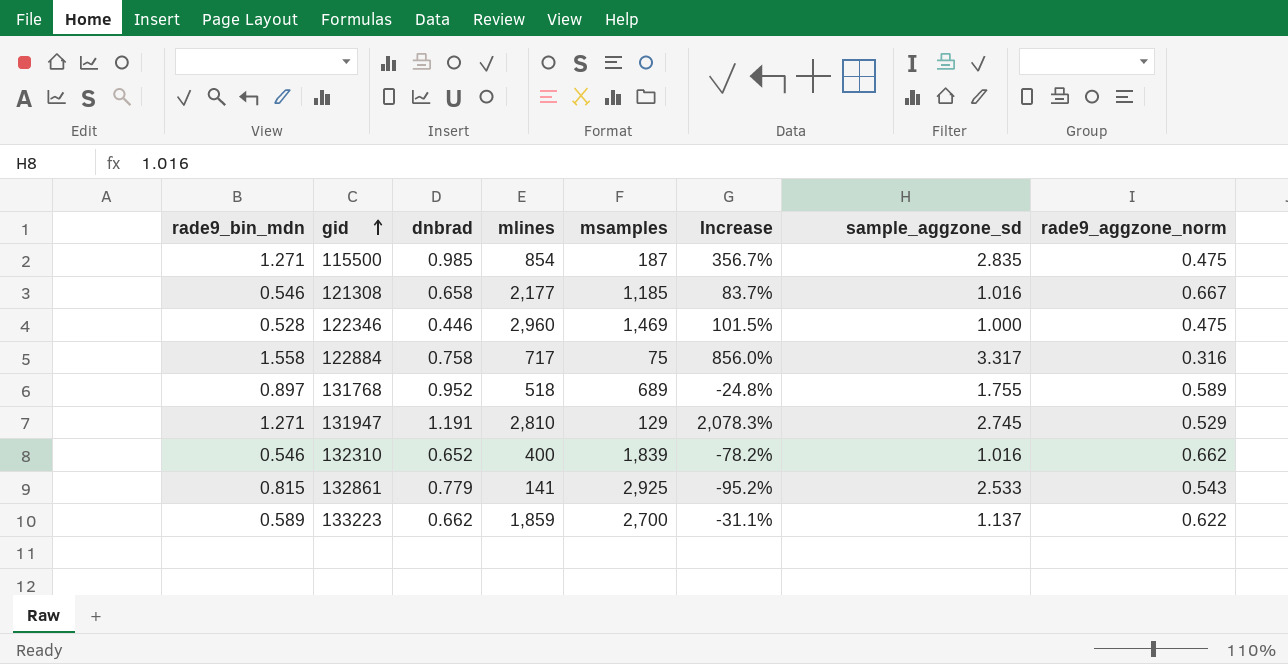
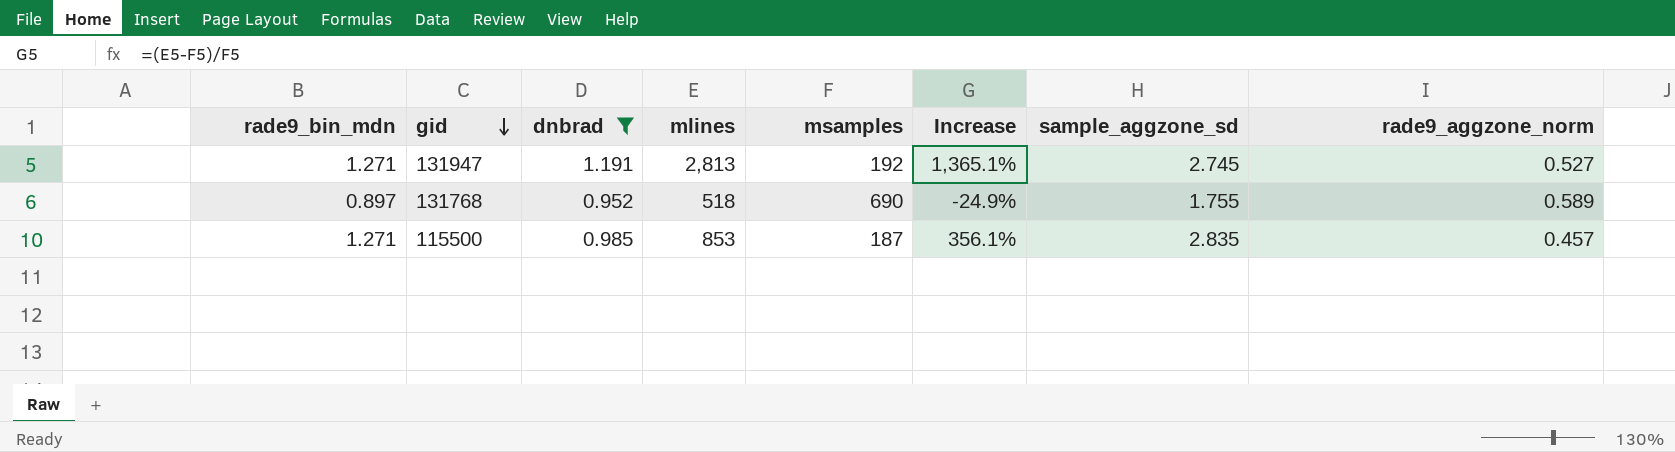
filter: none -> dnbrad >= 0.952
row order: gid ascending -> gid descending
131947 | mlines: 2,810 -> 2,813
131947 | msamples: 129 -> 192
131947 | Increase: 2,078.3% -> 1,365.1%
131947 | rade9_aggzone_norm: 0.529 -> 0.527
131768 | msamples: 689 -> 690
131768 | Increase: -24.8% -> -24.9%
115500 | mlines: 854 -> 853
115500 | Increase: 356.7% -> 356.1%
115500 | rade9_aggzone_norm: 0.475 -> 0.457

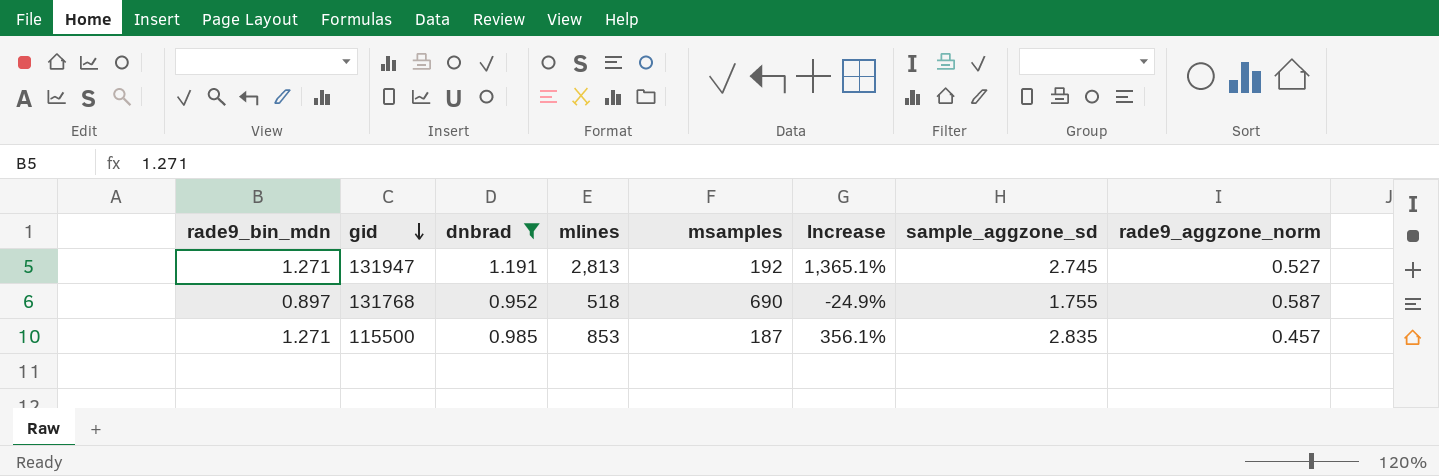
131768 | rade9_aggzone_norm: 0.589 -> 0.587

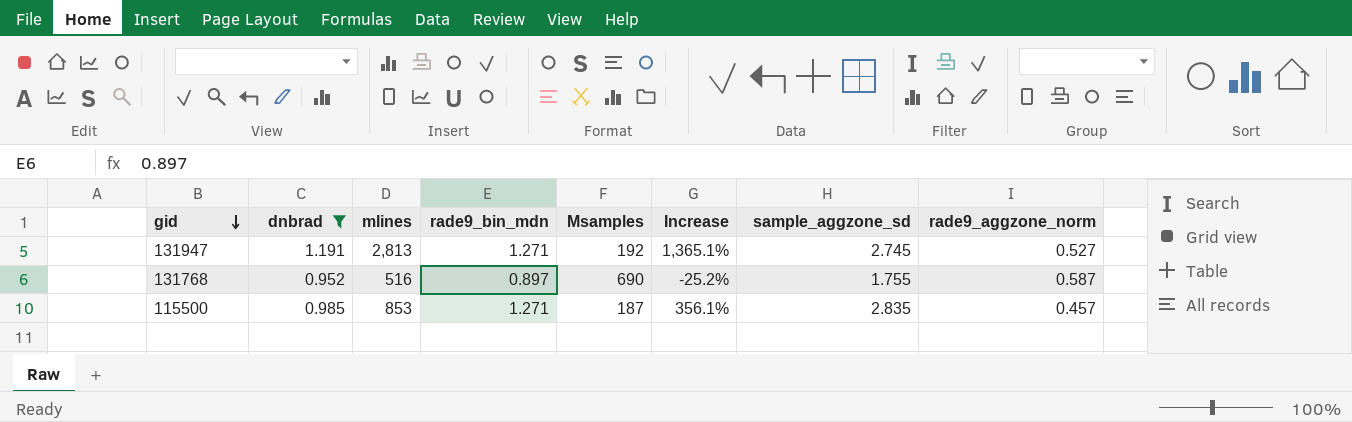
column rade9_bin_mdn | position: 1 -> 4
column name: msamples -> Msamples
131768 | mlines: 518 -> 516
131768 | Increase: -24.9% -> -25.2%

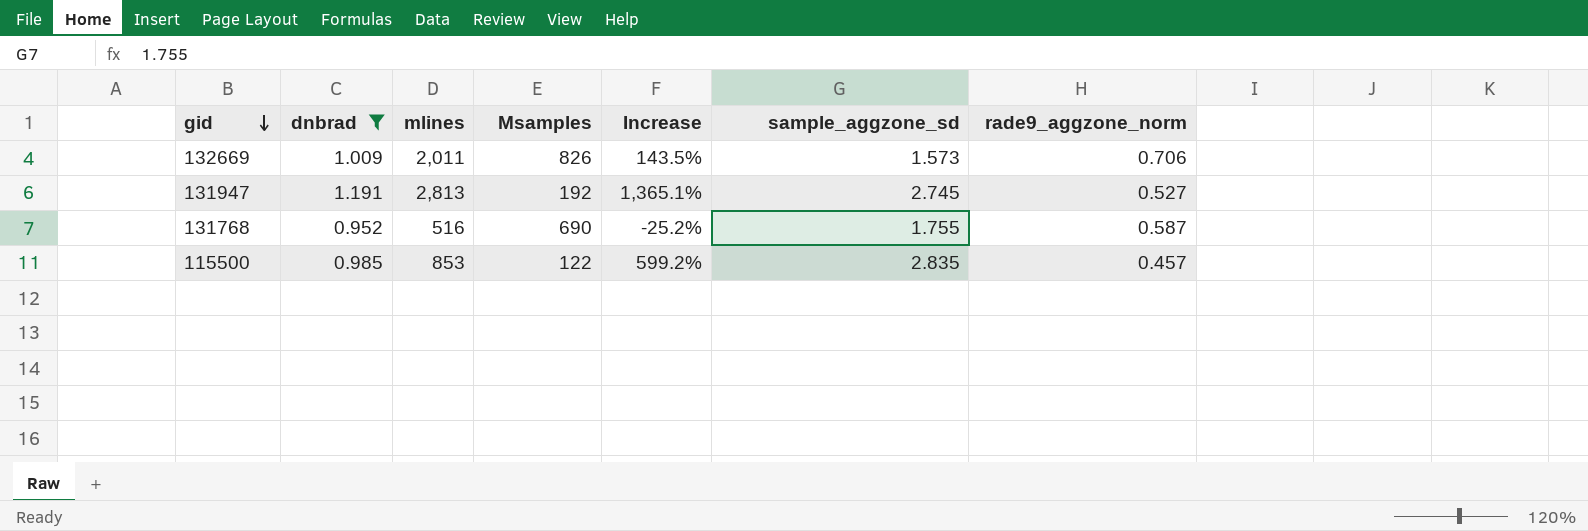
column rade9_bin_mdn | position: 4 -> none
row 132669: none -> 1.009 | 2,011 | 826 | 143.5% | 1.573 | 0.706
115500 | Msamples: 187 -> 122
115500 | Increase: 356.1% -> 599.2%

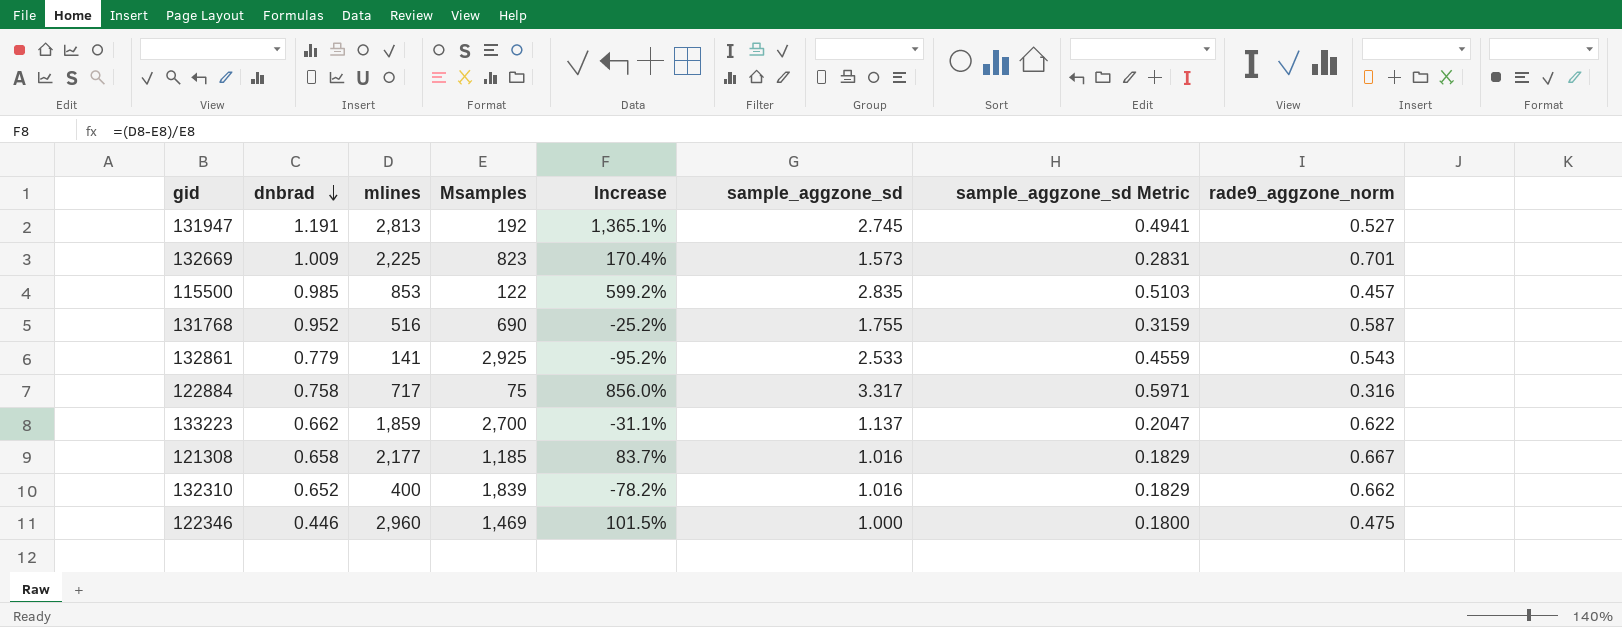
filter: dnbrad >= 0.952 -> none
row order: gid descending -> dnbrad descending
column sample_aggzone_sd Metric | formula: none -> [sample_aggzone_sd] * 0.18
132669 | mlines: 2,011 -> 2,225
132669 | Msamples: 826 -> 823
132669 | Increase: 143.5% -> 170.4%
132669 | rade9_aggzone_norm: 0.706 -> 0.701

